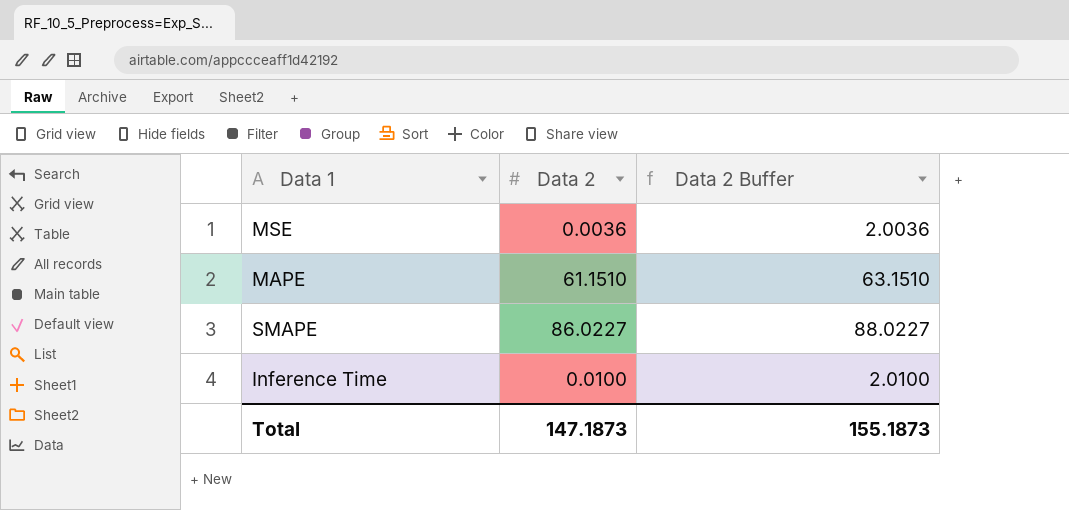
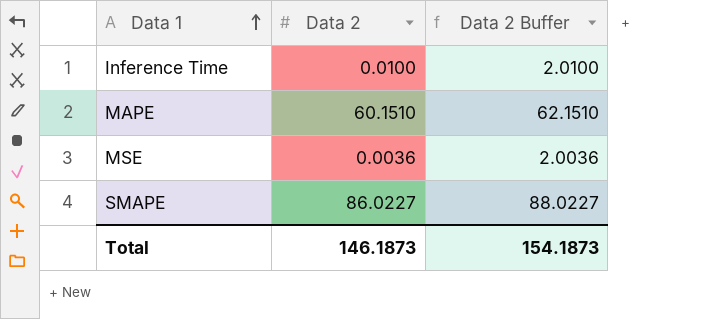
row order: none -> Data 1 ascending
MAPE | Data 2: 61.1510 -> 60.1510
MAPE | Data 2 Buffer: 63.1510 -> 62.1510
Total | Data 2: 147.1873 -> 146.1873
Total | Data 2 Buffer: 155.1873 -> 154.1873

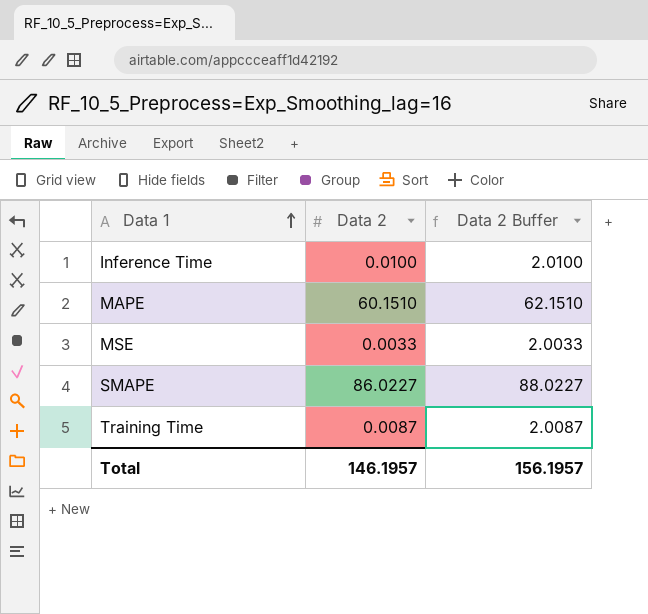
MSE | Data 2: 0.0036 -> 0.0033
MSE | Data 2 Buffer: 2.0036 -> 2.0033
row Training Time: none -> 0.0087 | 2.0087
Total | Data 2: 146.1873 -> 146.1957
Total | Data 2 Buffer: 154.1873 -> 156.1957

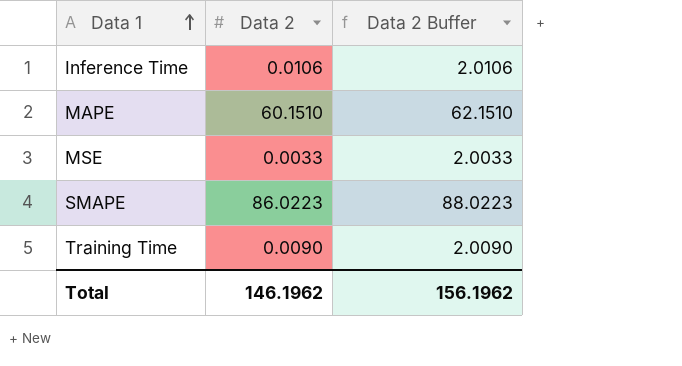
Inference Time | Data 2: 0.0100 -> 0.0106
Inference Time | Data 2 Buffer: 2.0100 -> 2.0106
SMAPE | Data 2: 86.0227 -> 86.0223
SMAPE | Data 2 Buffer: 88.0227 -> 88.0223
Training Time | Data 2: 0.0087 -> 0.0090
Training Time | Data 2 Buffer: 2.0087 -> 2.0090
Total | Data 2: 146.1957 -> 146.1962
Total | Data 2 Buffer: 156.1957 -> 156.1962

